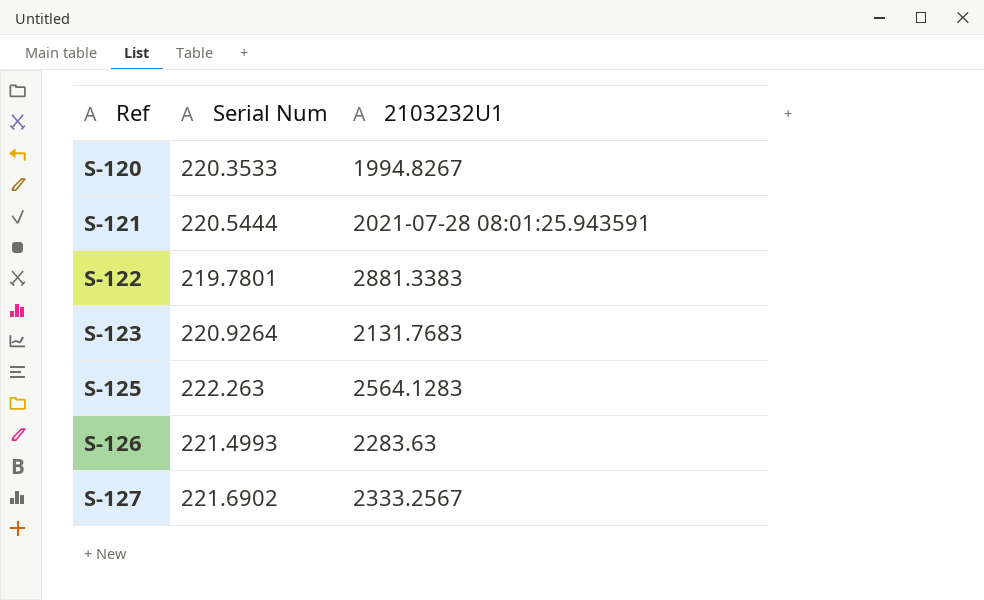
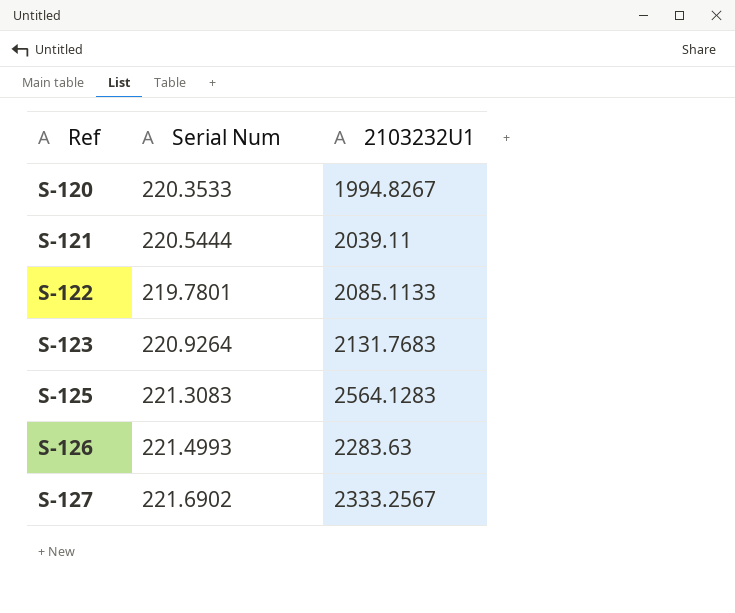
S-121 | 2103232U1: 2021-07-28 08:01:25.943591 -> 2039.11
S-122 | 2103232U1: 2881.3383 -> 2085.1133
S-125 | Serial Num: 222.263 -> 221.3083

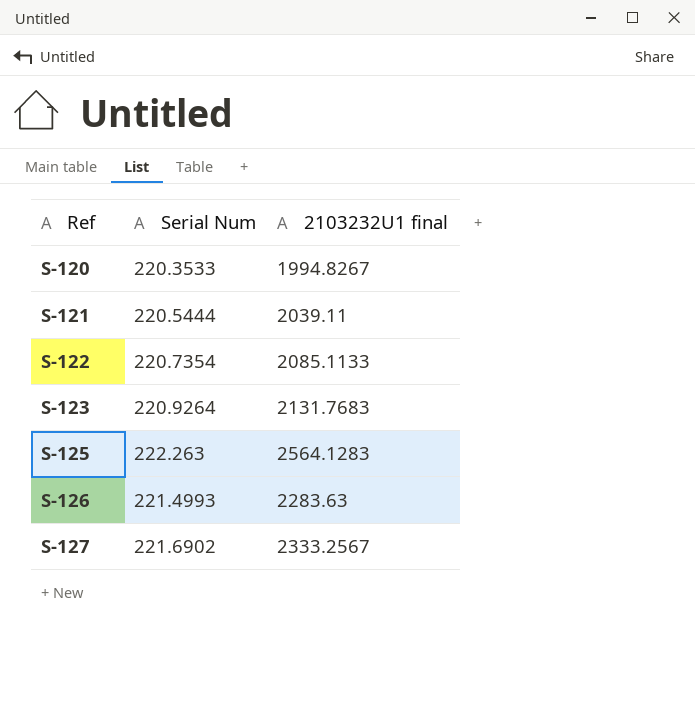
column name: 2103232U1 -> 2103232U1 final
S-122 | Serial Num: 219.7801 -> 220.7354
S-125 | Serial Num: 221.3083 -> 222.263

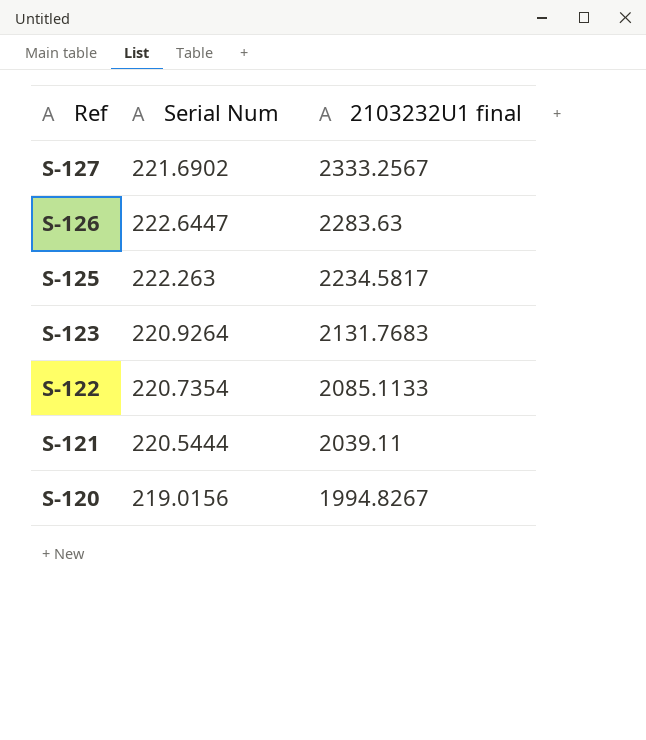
row order: Ref ascending -> Ref descending
S-126 | Serial Num: 221.4993 -> 222.6447
S-125 | 2103232U1 final: 2564.1283 -> 2234.5817
S-120 | Serial Num: 220.3533 -> 219.0156

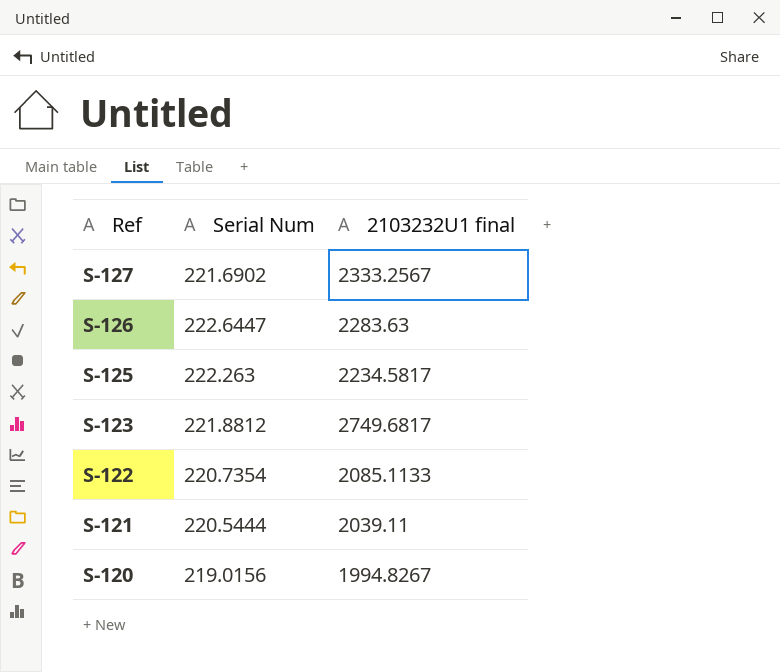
S-123 | Serial Num: 220.9264 -> 221.8812
S-123 | 2103232U1 final: 2131.7683 -> 2749.6817

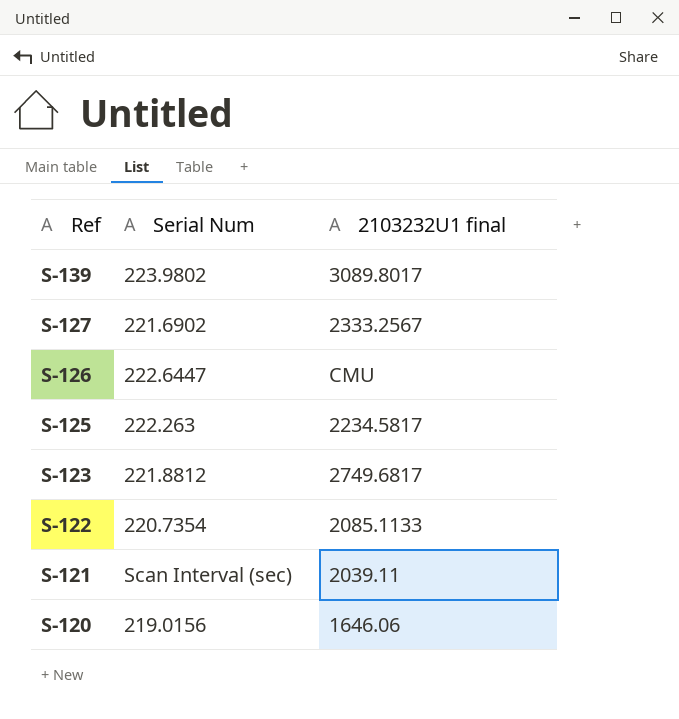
row S-139: none -> 223.9802 | 3089.8017
S-126 | 2103232U1 final: 2283.63 -> CMU
S-121 | Serial Num: 220.5444 -> Scan Interval (sec)
S-120 | 2103232U1 final: 1994.8267 -> 1646.06

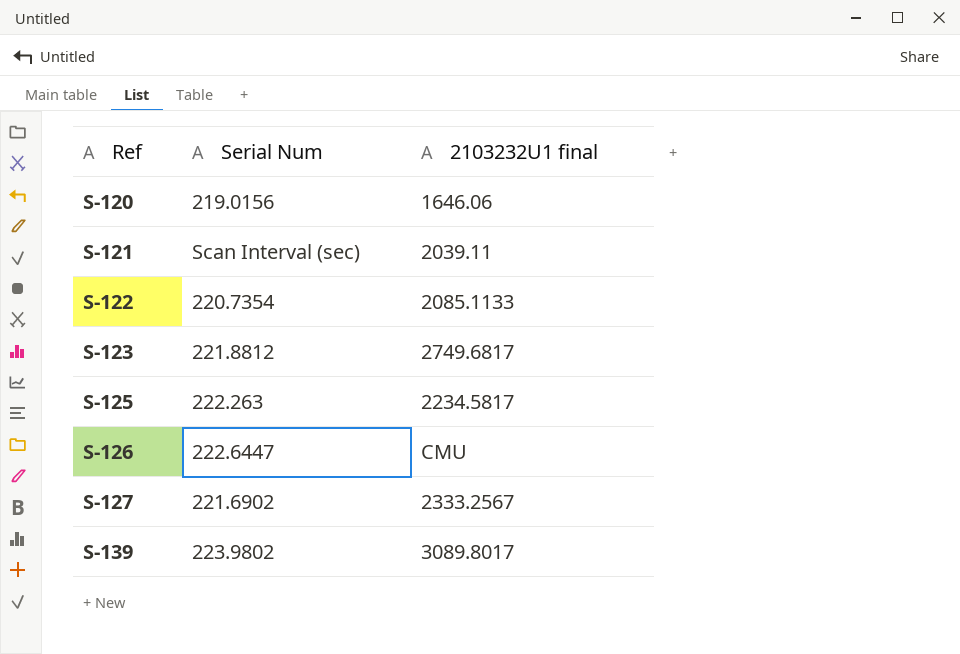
row order: Ref descending -> Ref ascending

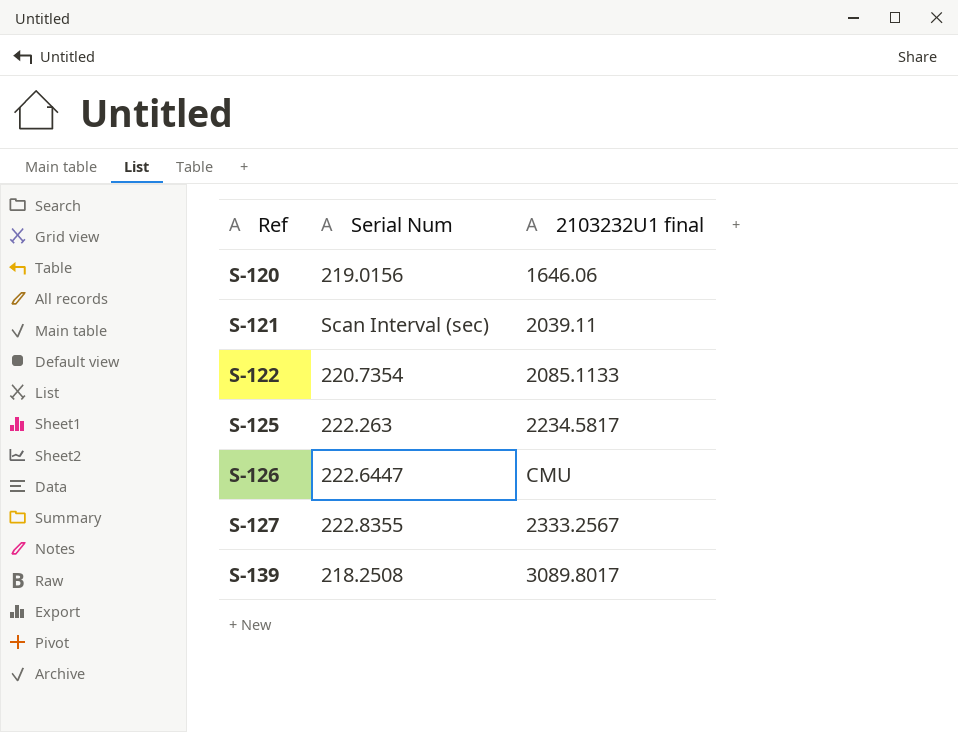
row S-123: 221.8812 | 2749.6817 -> none
S-127 | Serial Num: 221.6902 -> 222.8355
S-139 | Serial Num: 223.9802 -> 218.2508

